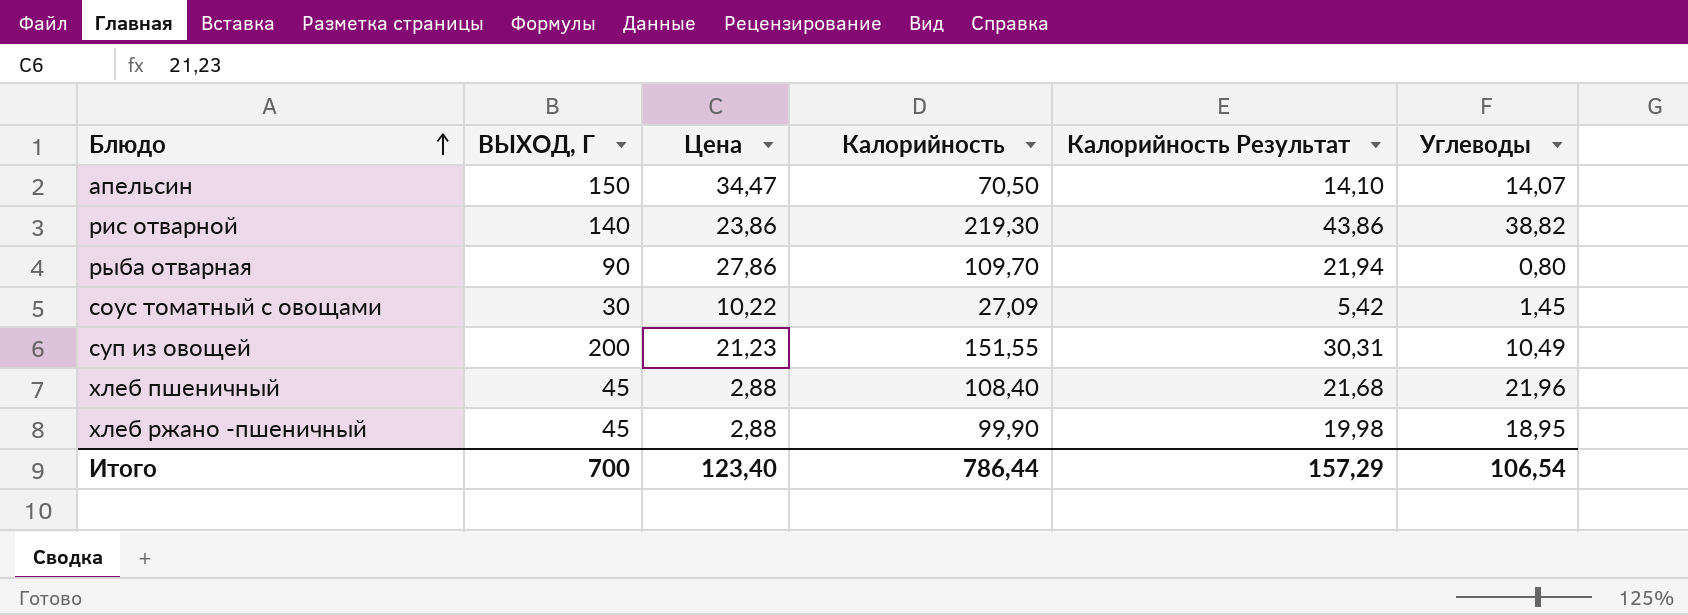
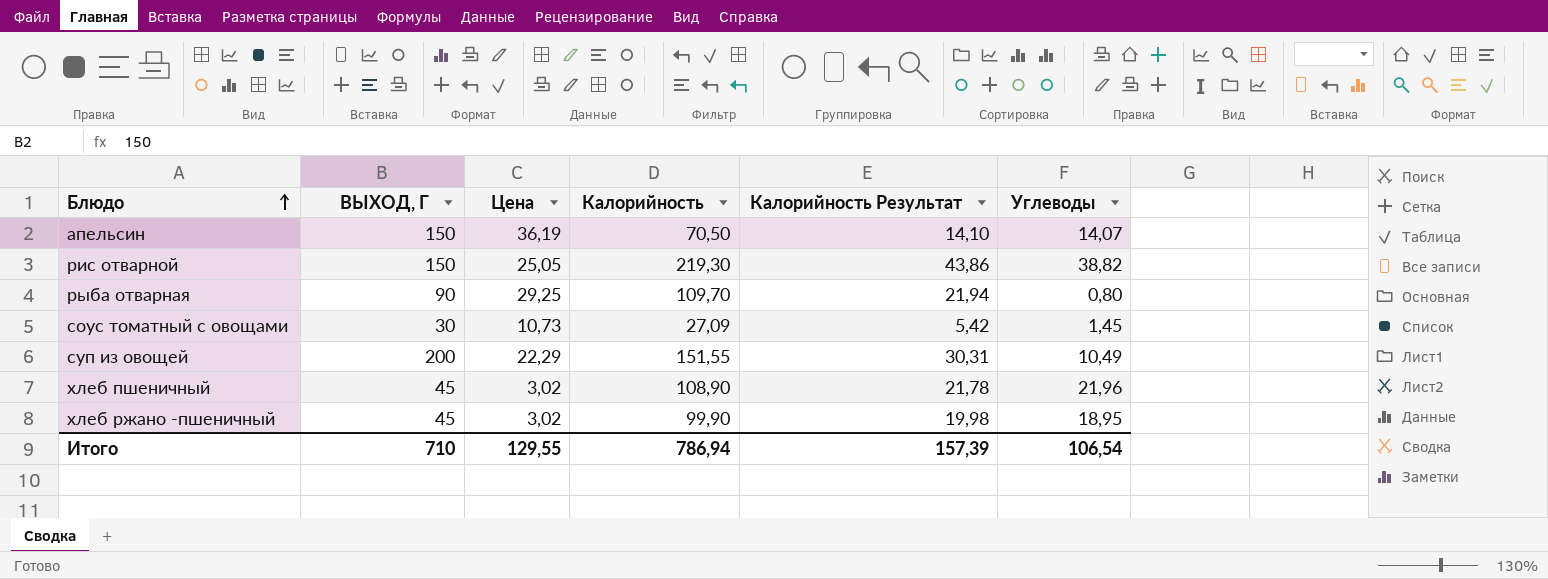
апельсин | Цена: 34,47 -> 36,19
рис отварной | ВЫХОД, Г: 140 -> 150
рис отварной | Цена: 23,86 -> 25,05
рыба отварная | Цена: 27,86 -> 29,25
соус томатный с овощами | Цена: 10,22 -> 10,73
суп из овощей | Цена: 21,23 -> 22,29
хлеб пшеничный | Цена: 2,88 -> 3,02
хлеб пшеничный | Калорийность: 108,40 -> 108,90
хлеб пшеничный | Калорийность Результат: 21,68 -> 21,78
хлеб ржано -пшеничный | Цена: 2,88 -> 3,02
Итого | ВЫХОД, Г: 700 -> 710
Итого | Цена: 123,40 -> 129,55
Итого | Калорийность: 786,44 -> 786,94
Итого | Калорийность Результат: 157,29 -> 157,39

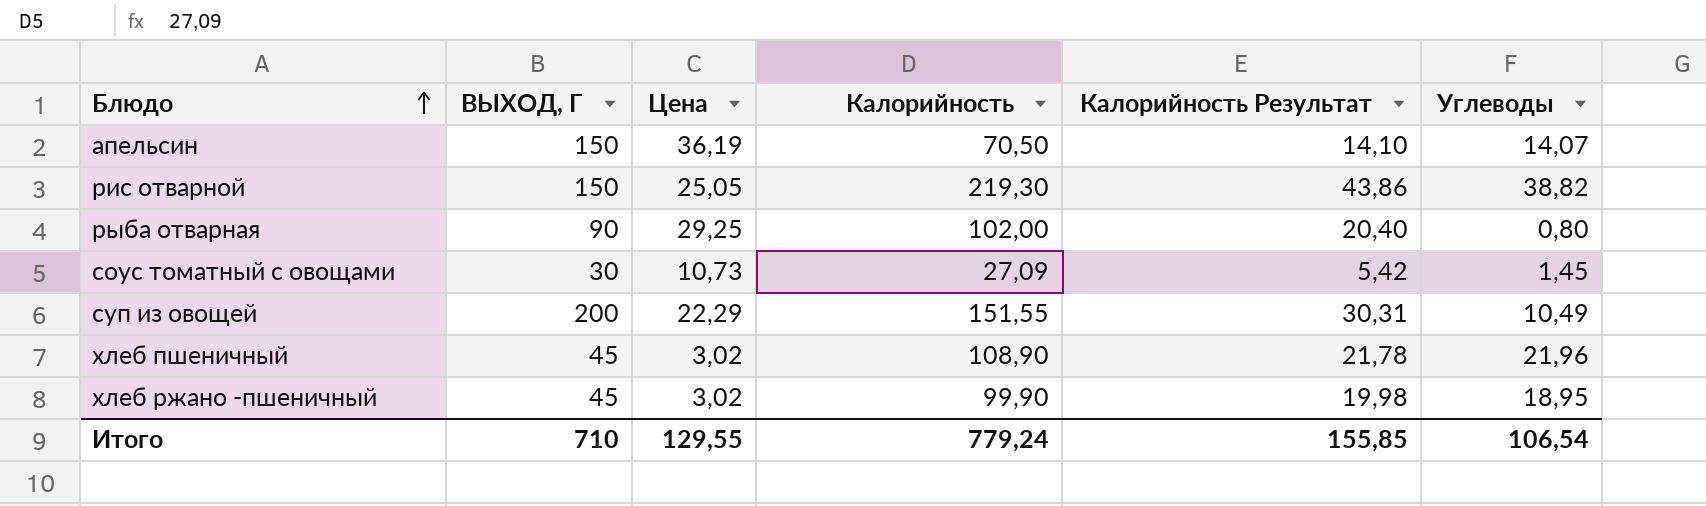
рыба отварная | Калорийность: 109,70 -> 102,00
рыба отварная | Калорийность Результат: 21,94 -> 20,40
Итого | Калорийность: 786,94 -> 779,24
Итого | Калорийность Результат: 157,39 -> 155,85

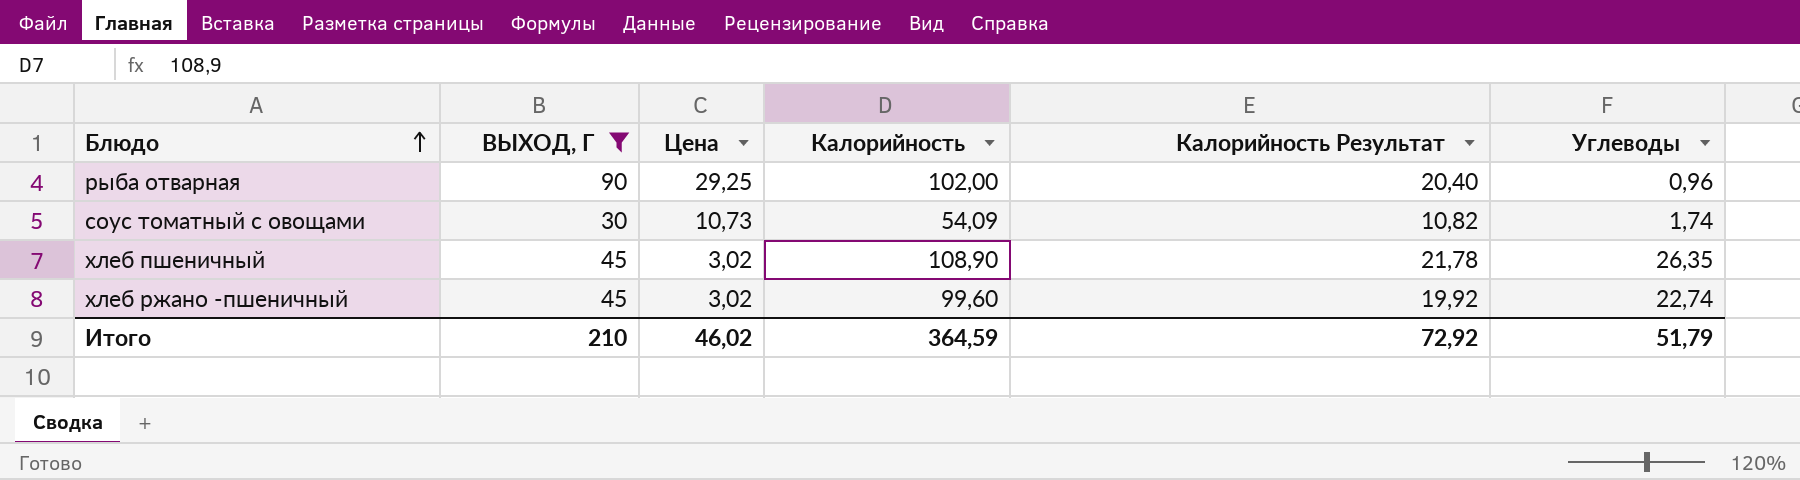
filter: none -> ВЫХОД, Г <= 90
рыба отварная | Углеводы: 0,80 -> 0,96
соус томатный с овощами | Калорийность: 27,09 -> 54,09
соус томатный с овощами | Калорийность Результат: 5,42 -> 10,82
соус томатный с овощами | Углеводы: 1,45 -> 1,74
хлеб пшеничный | Углеводы: 21,96 -> 26,35
хлеб ржано -пшеничный | Калорийность: 99,90 -> 99,60
хлеб ржано -пшеничный | Калорийность Результат: 19,98 -> 19,92
хлеб ржано -пшеничный | Углеводы: 18,95 -> 22,74
Итого | ВЫХОД, Г: 710 -> 210
Итого | Цена: 129,55 -> 46,02
Итого | Калорийность: 779,24 -> 364,59
Итого | Калорийность Результат: 155,85 -> 72,92
Итого | Углеводы: 106,54 -> 51,79

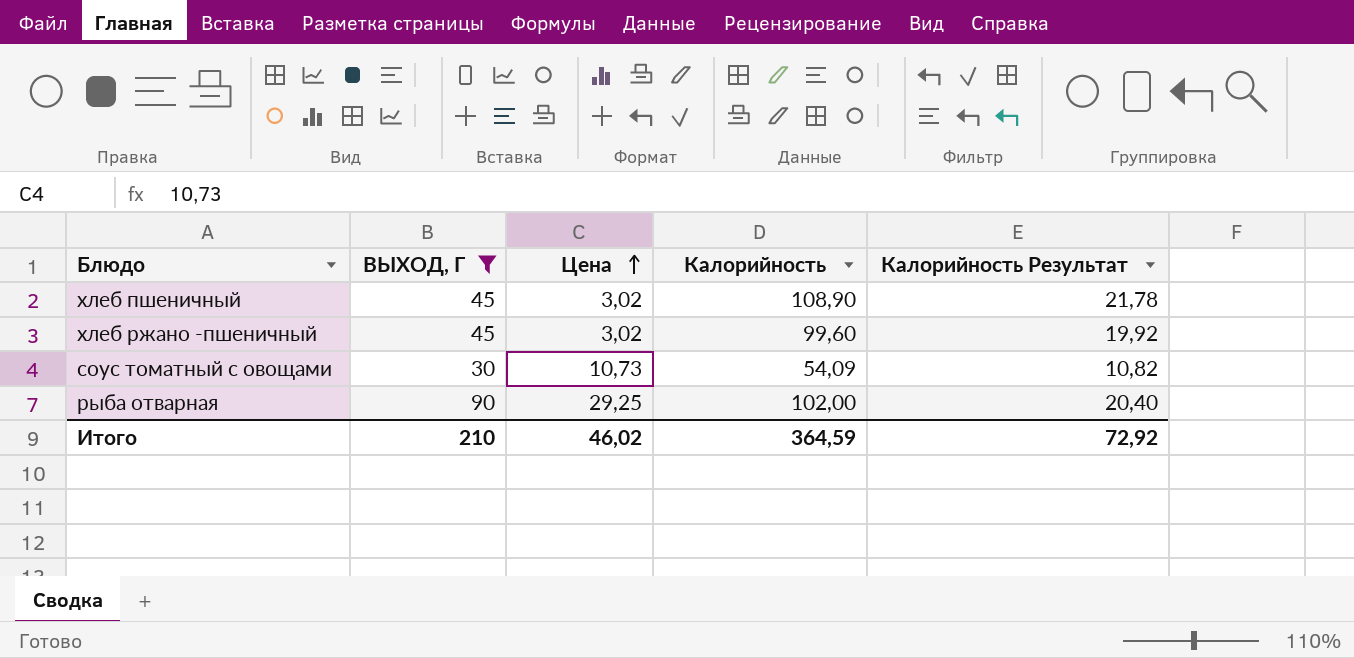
row order: Блюдо ascending -> Цена ascending
column Углеводы | position: 6 -> none

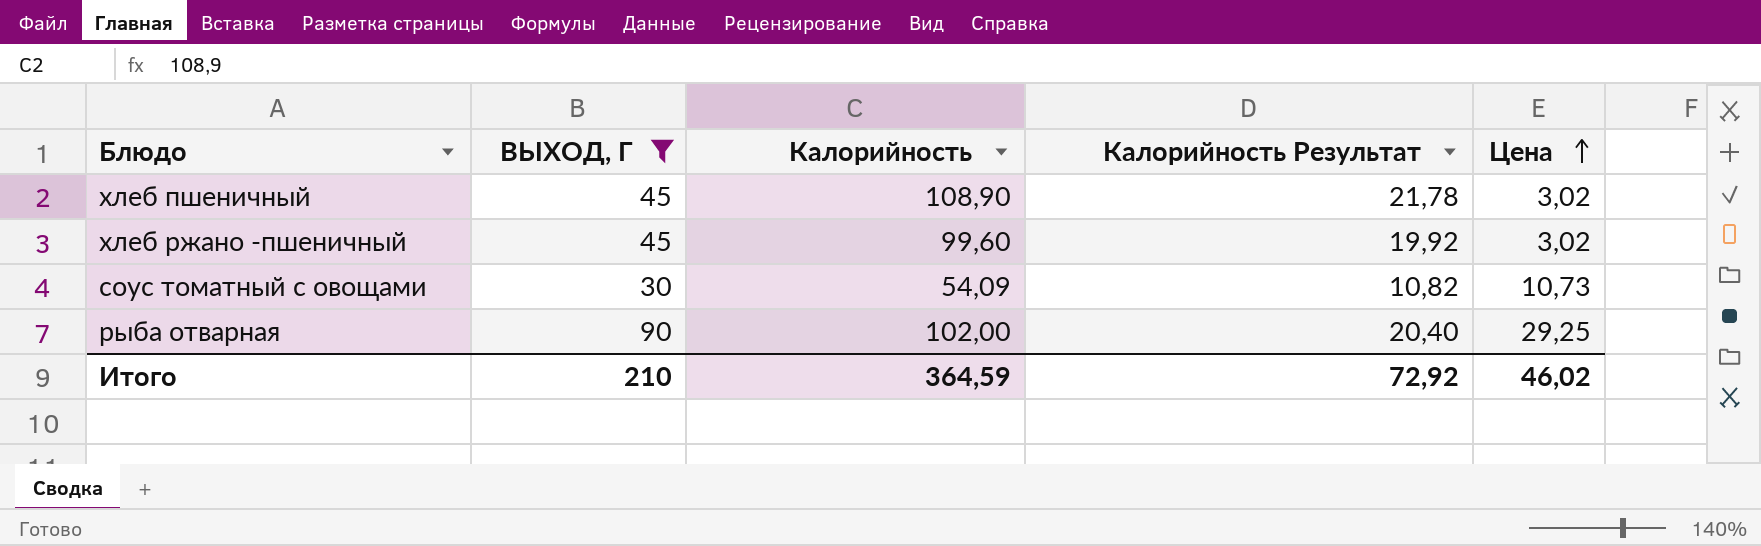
column Цена | position: 3 -> 5

